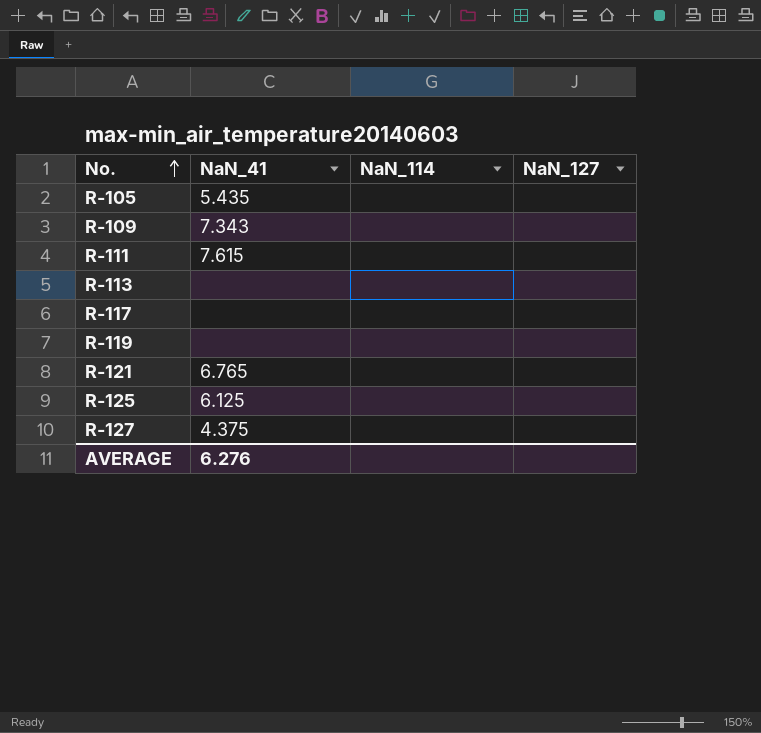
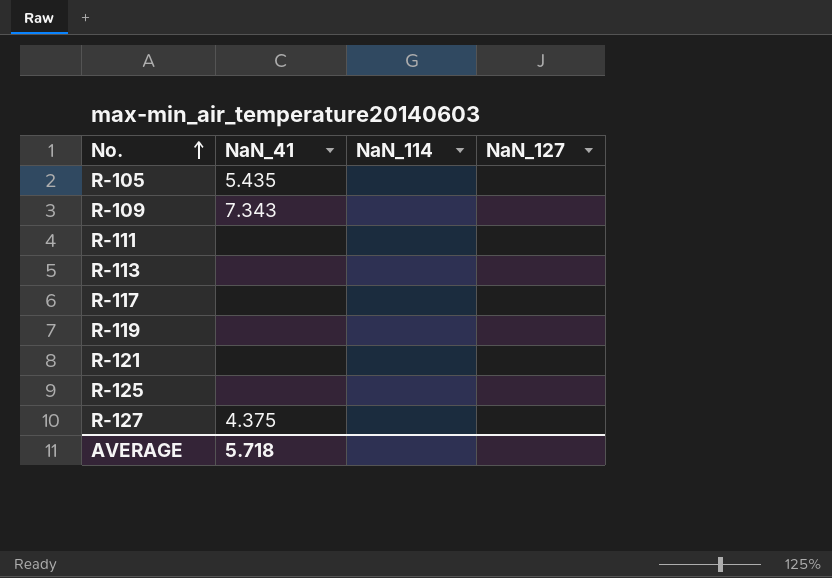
R-111 | NaN_41: 7.615 -> none
R-121 | NaN_41: 6.765 -> none
R-125 | NaN_41: 6.125 -> none
AVERAGE | NaN_41: 6.276 -> 5.718

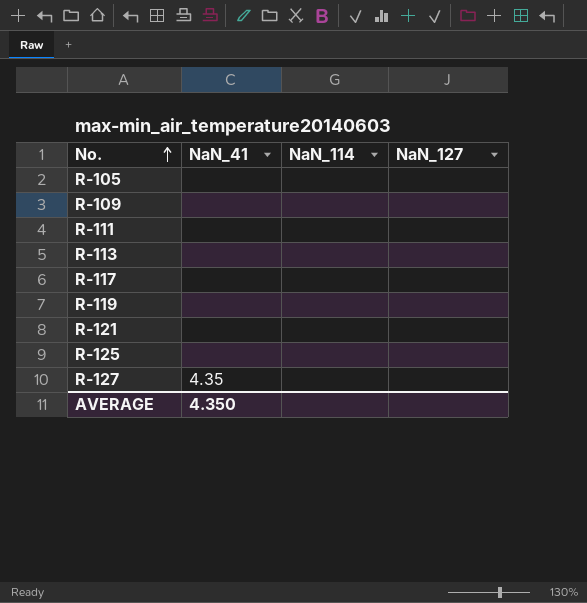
R-105 | NaN_41: 5.435 -> none
R-109 | NaN_41: 7.343 -> none
R-127 | NaN_41: 4.375 -> 4.35
AVERAGE | NaN_41: 5.718 -> 4.350

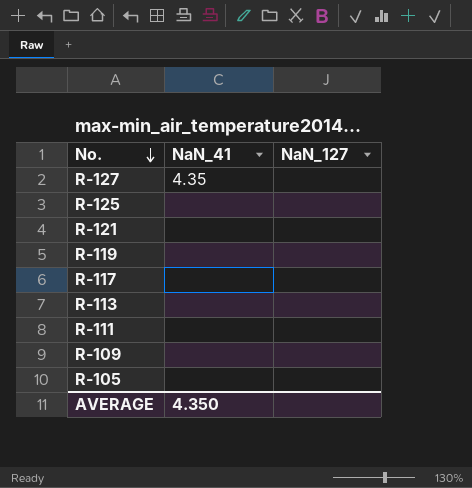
row order: No. ascending -> No. descending
column NaN_114 | position: 3 -> none

